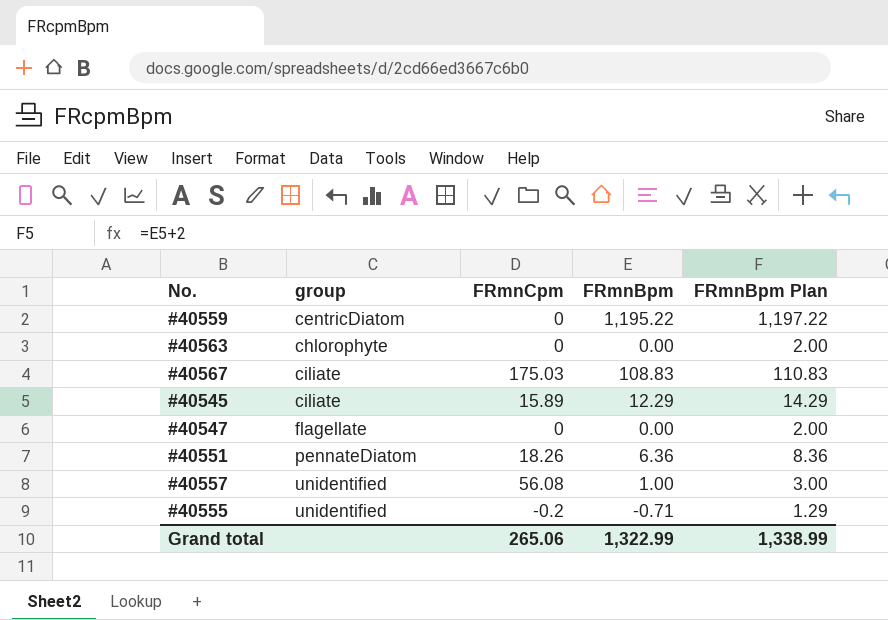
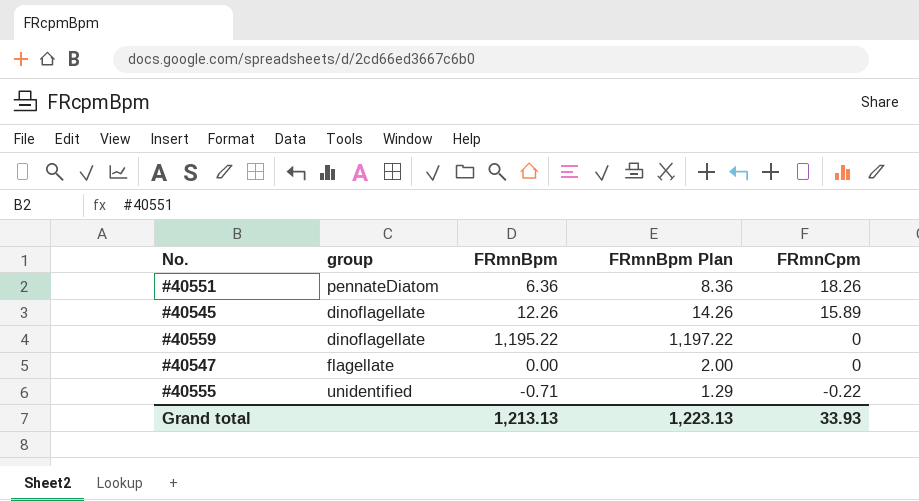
row order: group ascending -> FRmnCpm descending
column FRmnCpm | position: 3 -> 5
row #40563: chlorophyte | 0 | 0.00 | 2.00 -> none
row #40567: ciliate | 175.03 | 108.83 | 110.83 -> none
row #40557: unidentified | 56.08 | 1.00 | 3.00 -> none
#40545 | group: ciliate -> dinoflagellate
#40545 | FRmnBpm: 12.29 -> 12.26
#40545 | FRmnBpm Plan: 14.29 -> 14.26
#40559 | group: centricDiatom -> dinoflagellate
#40555 | FRmnCpm: -0.2 -> -0.22
Grand total | FRmnBpm: 1,322.99 -> 1,213.13
Grand total | FRmnBpm Plan: 1,338.99 -> 1,223.13
Grand total | FRmnCpm: 265.06 -> 33.93

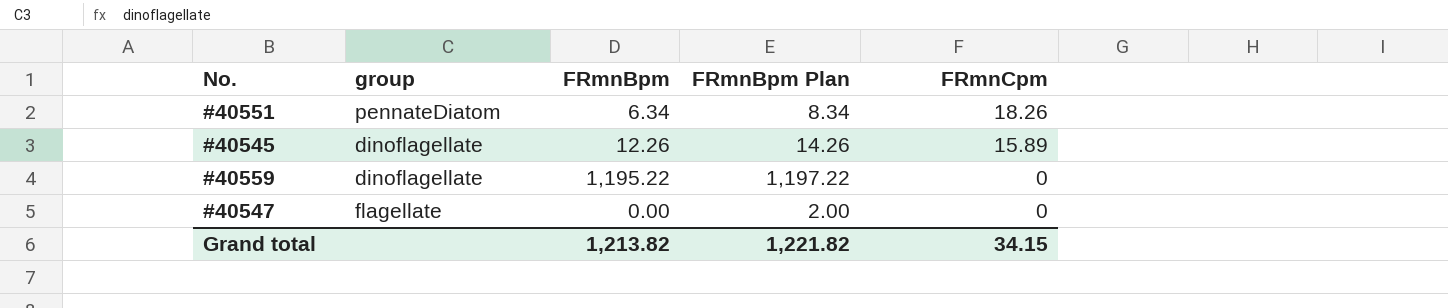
row #40555: unidentified | -0.71 | 1.29 | -0.22 -> none
#40551 | FRmnBpm: 6.36 -> 6.34
#40551 | FRmnBpm Plan: 8.36 -> 8.34
Grand total | FRmnBpm: 1,213.13 -> 1,213.82
Grand total | FRmnBpm Plan: 1,223.13 -> 1,221.82
Grand total | FRmnCpm: 33.93 -> 34.15

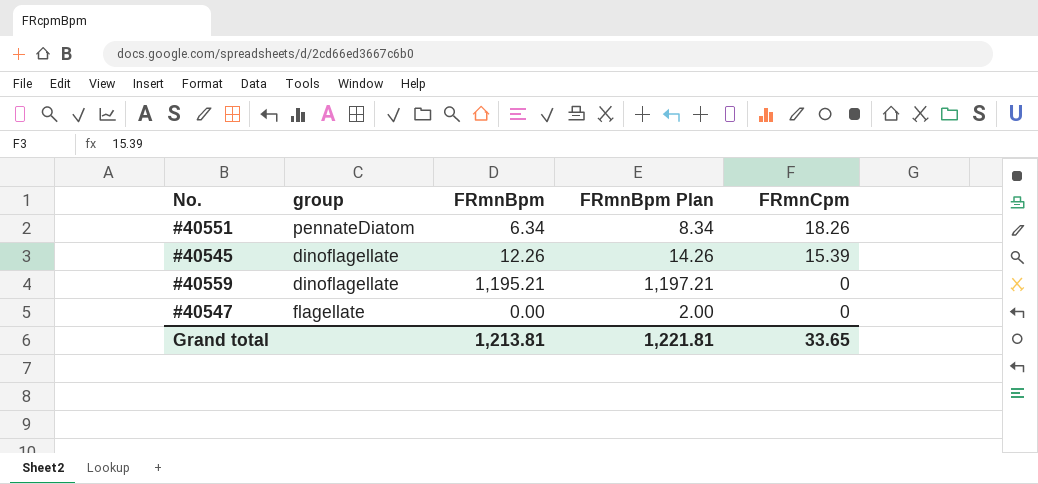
#40545 | FRmnCpm: 15.89 -> 15.39
#40559 | FRmnBpm: 1,195.22 -> 1,195.21
#40559 | FRmnBpm Plan: 1,197.22 -> 1,197.21
Grand total | FRmnBpm: 1,213.82 -> 1,213.81
Grand total | FRmnBpm Plan: 1,221.82 -> 1,221.81
Grand total | FRmnCpm: 34.15 -> 33.65

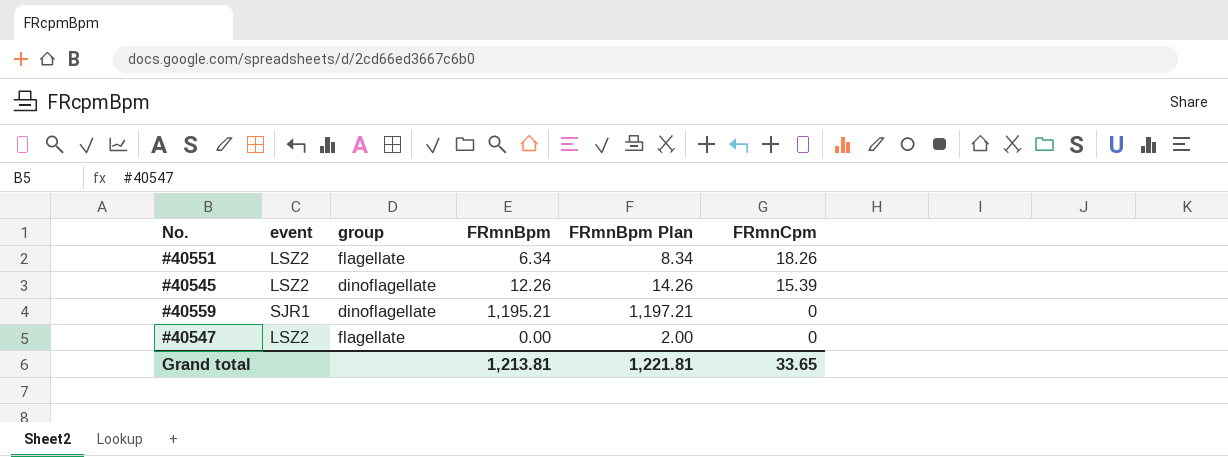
column event | position: none -> 2
#40551 | group: pennateDiatom -> flagellate

